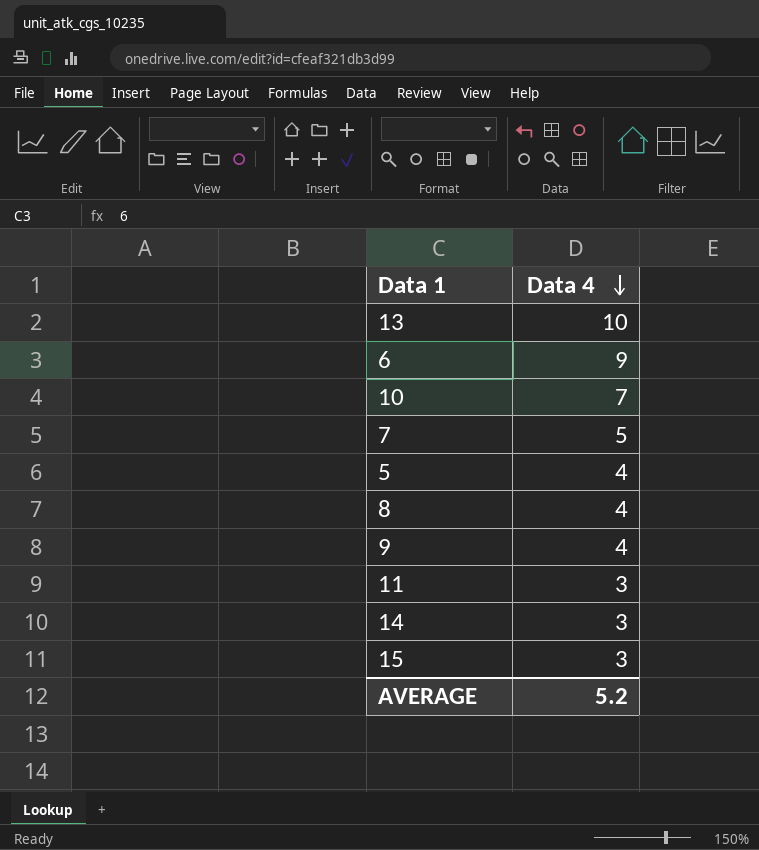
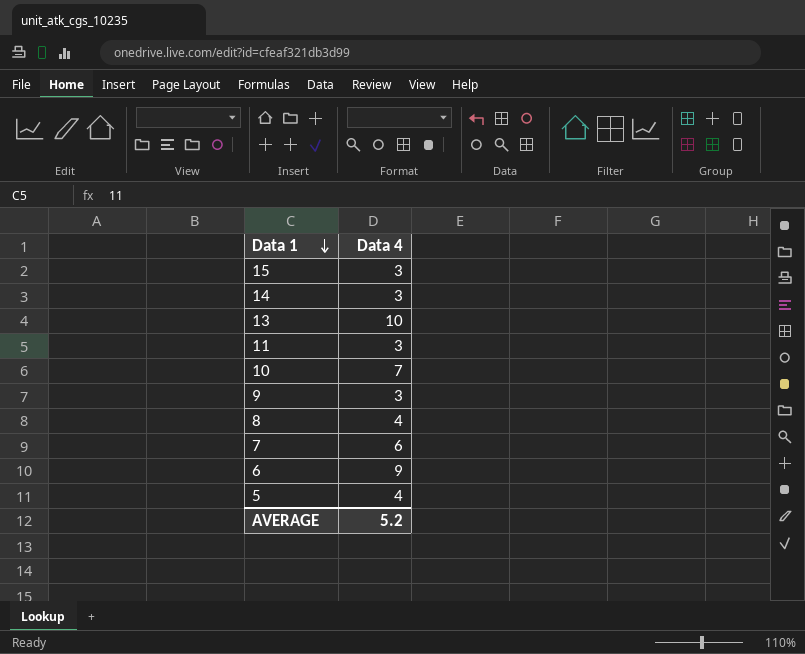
row order: Data 4 descending -> Data 1 descending
9 | Data 4: 4 -> 3
7 | Data 4: 5 -> 6

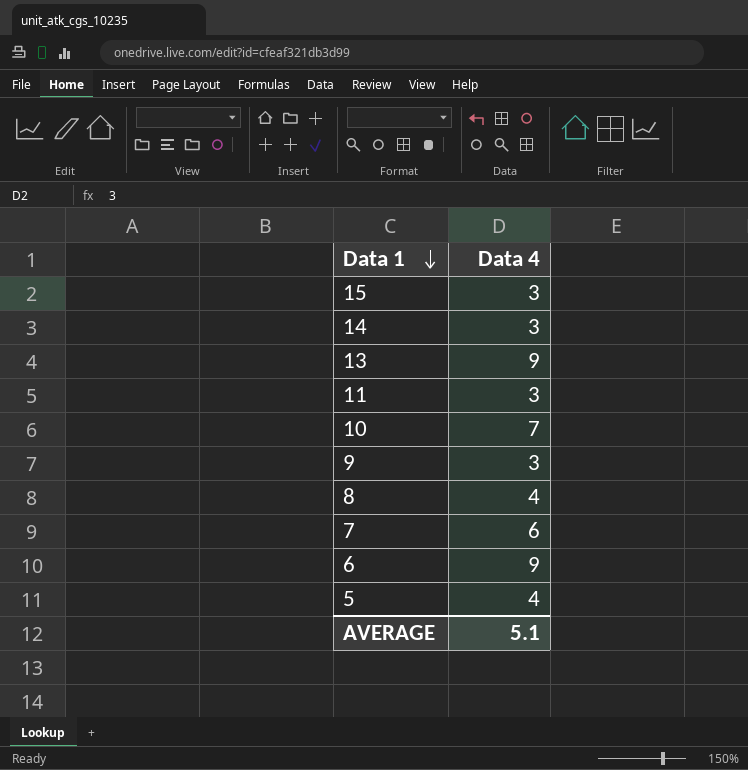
13 | Data 4: 10 -> 9
AVERAGE | Data 4: 5.2 -> 5.1

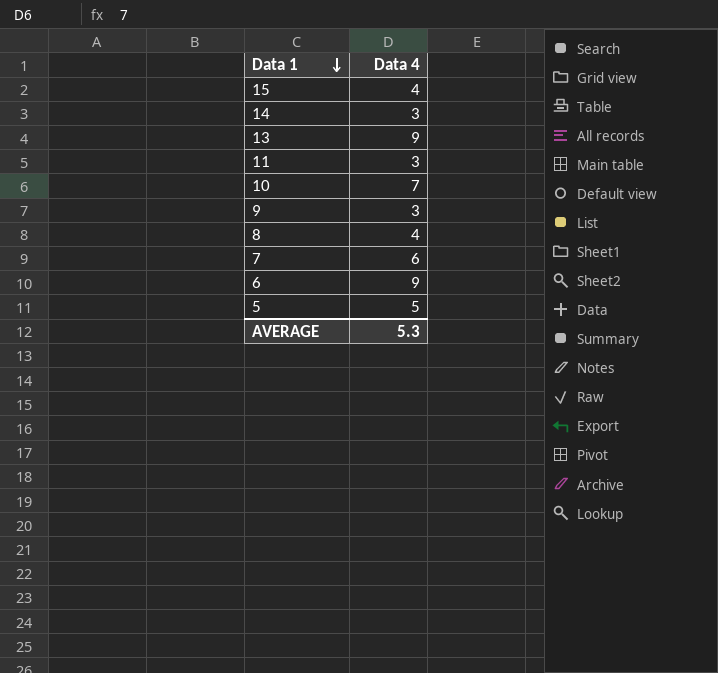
15 | Data 4: 3 -> 4
5 | Data 4: 4 -> 5
AVERAGE | Data 4: 5.1 -> 5.3

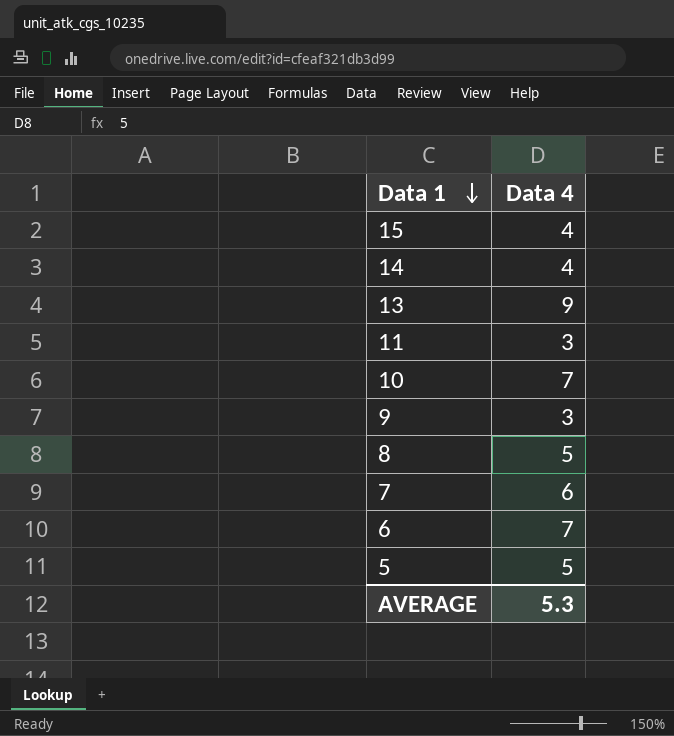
14 | Data 4: 3 -> 4
8 | Data 4: 4 -> 5
6 | Data 4: 9 -> 7

